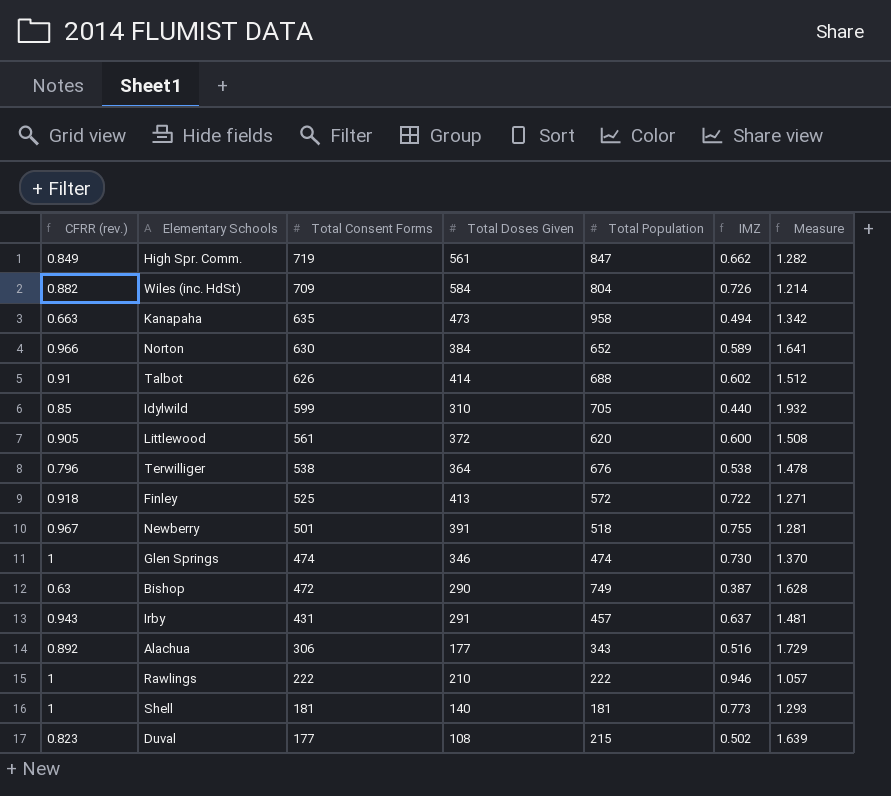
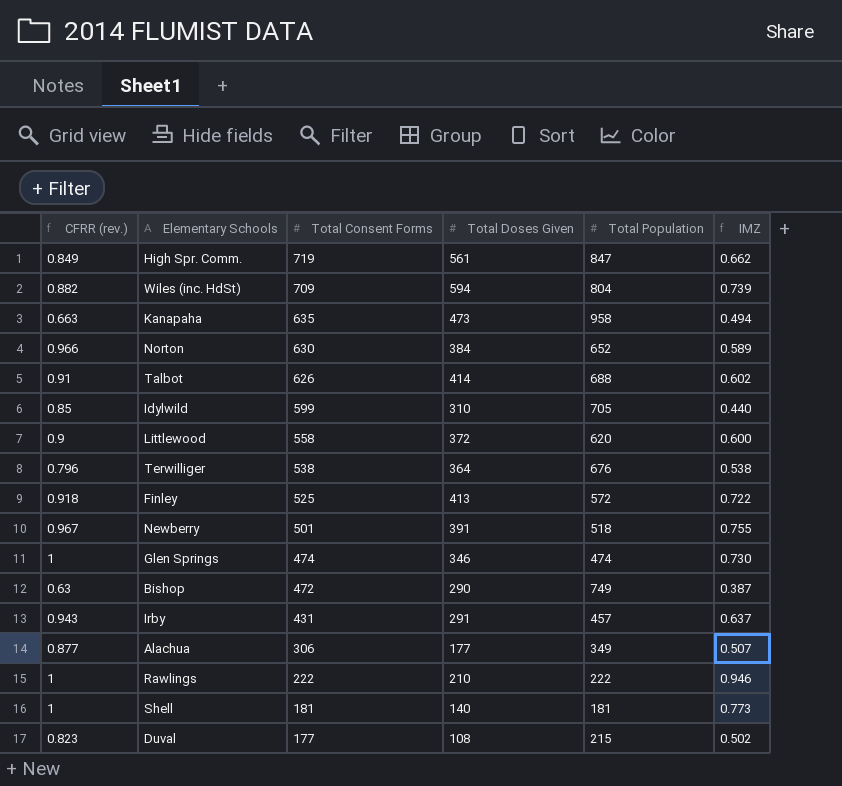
column Measure | formula: [Total Consent Forms] / [Total Doses Given] -> none
Wiles (inc. HdSt) | Total Doses Given: 584 -> 594
Wiles (inc. HdSt) | IMZ: 0.726 -> 0.739
Littlewood | CFRR (rev.): 0.905 -> 0.9
Littlewood | Total Consent Forms: 561 -> 558
Alachua | CFRR (rev.): 0.892 -> 0.877
Alachua | Total Population: 343 -> 349
Alachua | IMZ: 0.516 -> 0.507

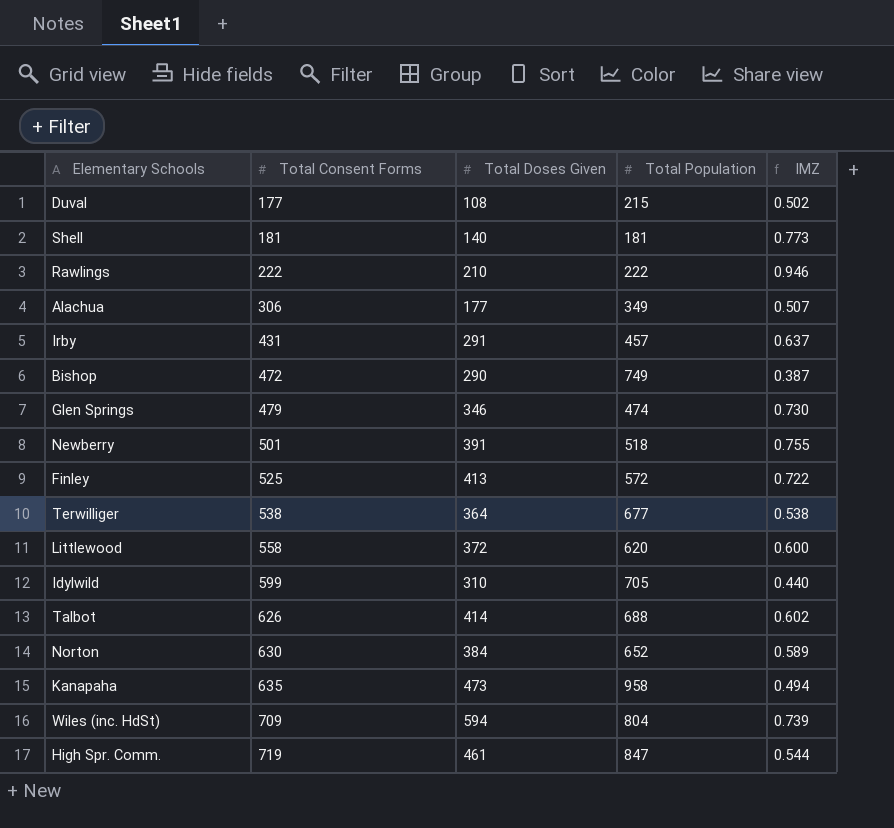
row order: Total Consent Forms descending -> Total Consent Forms ascending
column CFRR (rev.) | formula: [Total Consent Forms] / [Total Population] -> none
Glen Springs | Total Consent Forms: 474 -> 479
Terwilliger | Total Population: 676 -> 677
High Spr. Comm. | Total Doses Given: 561 -> 461
High Spr. Comm. | IMZ: 0.662 -> 0.544

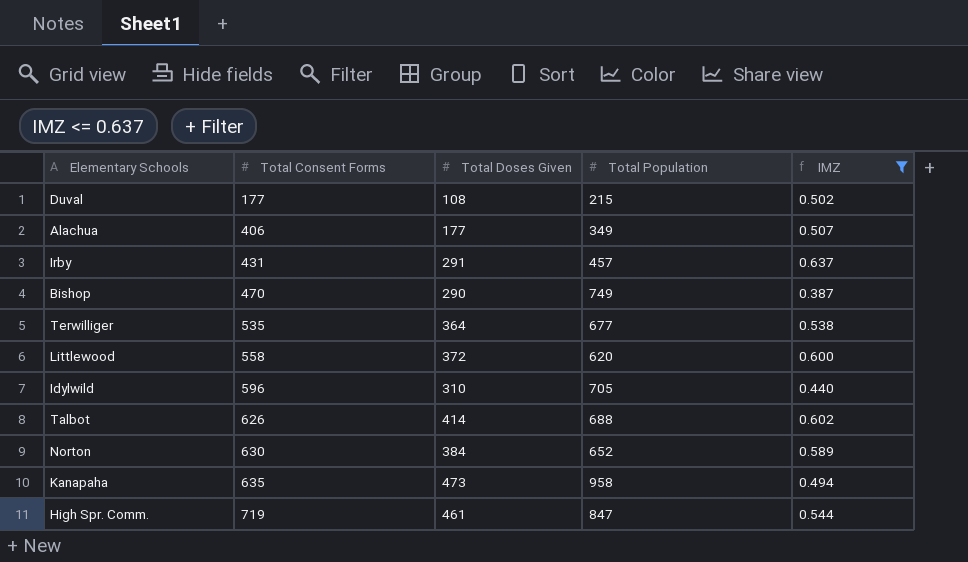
filter: none -> IMZ <= 0.637
Alachua | Total Consent Forms: 306 -> 406
Bishop | Total Consent Forms: 472 -> 470
Terwilliger | Total Consent Forms: 538 -> 535
Idylwild | Total Consent Forms: 599 -> 596

